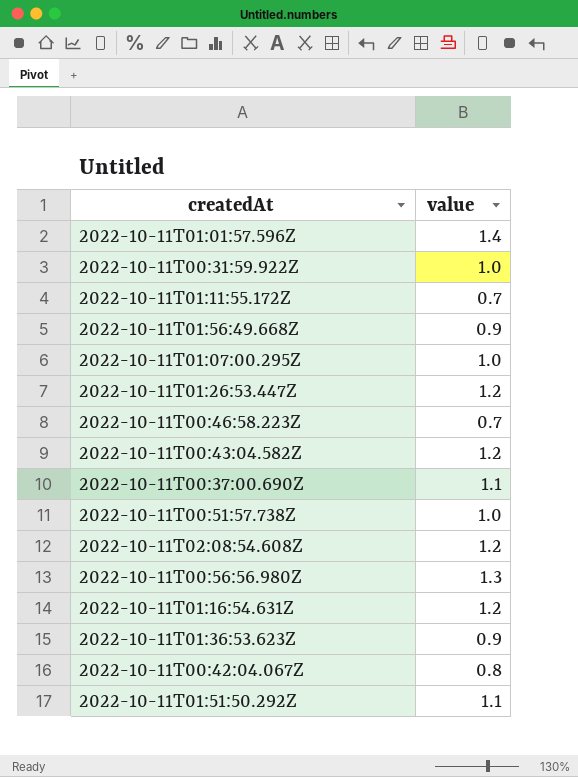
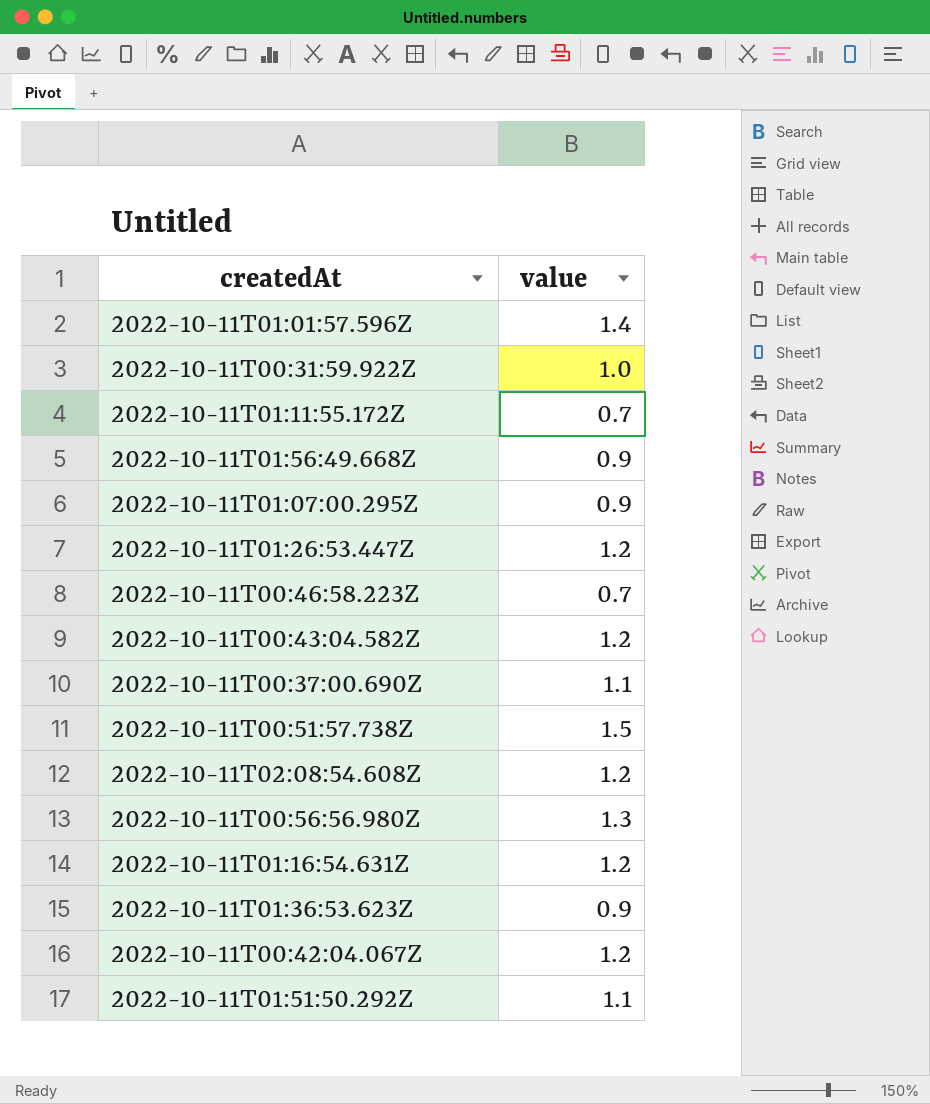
2022-10-11T01:07:00.295Z | value: 1.0 -> 0.9
2022-10-11T00:51:57.738Z | value: 1.0 -> 1.5
2022-10-11T00:42:04.067Z | value: 0.8 -> 1.2

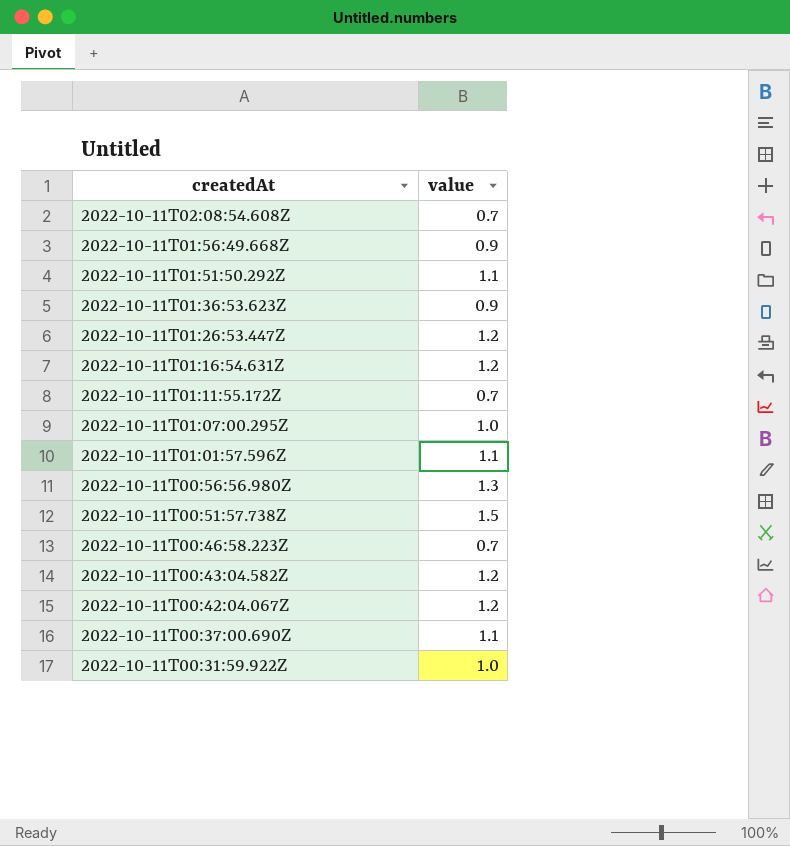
row order: none -> createdAt descending
2022-10-11T02:08:54.608Z | value: 1.2 -> 0.7
2022-10-11T01:07:00.295Z | value: 0.9 -> 1.0
2022-10-11T01:01:57.596Z | value: 1.4 -> 1.1

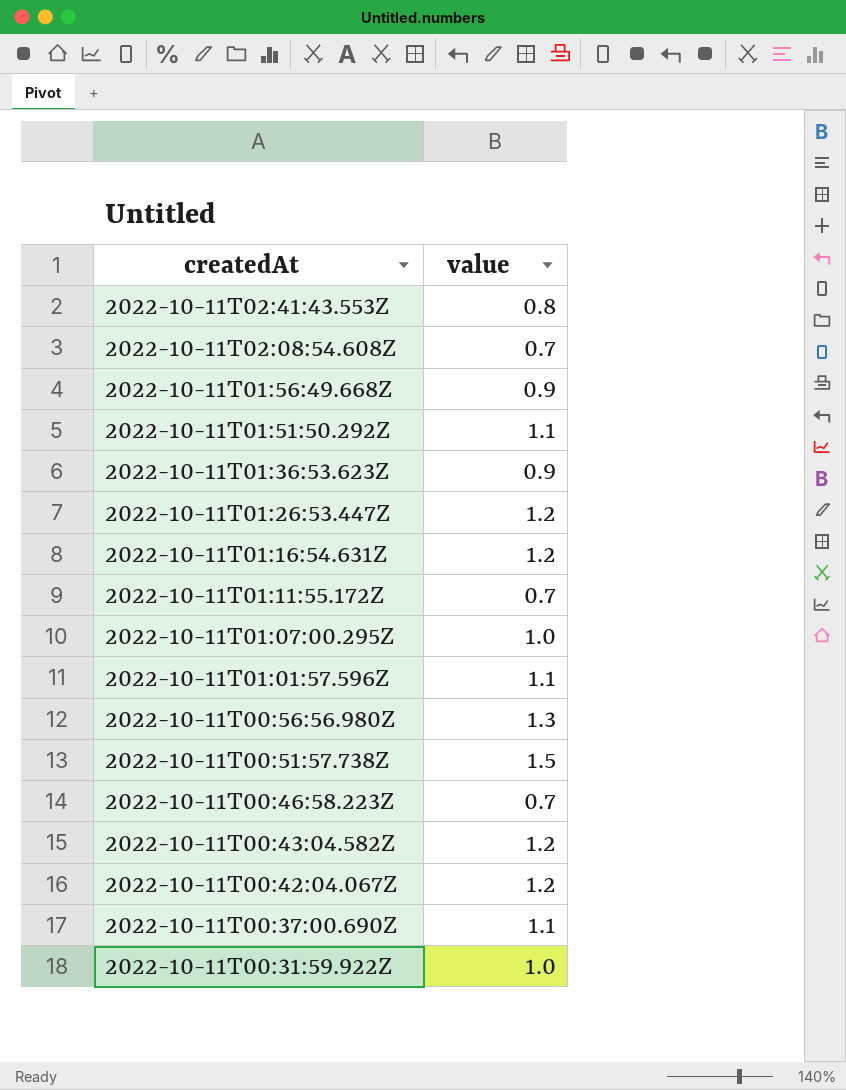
row 2022-10-11T02:41:43.553Z: none -> 0.8

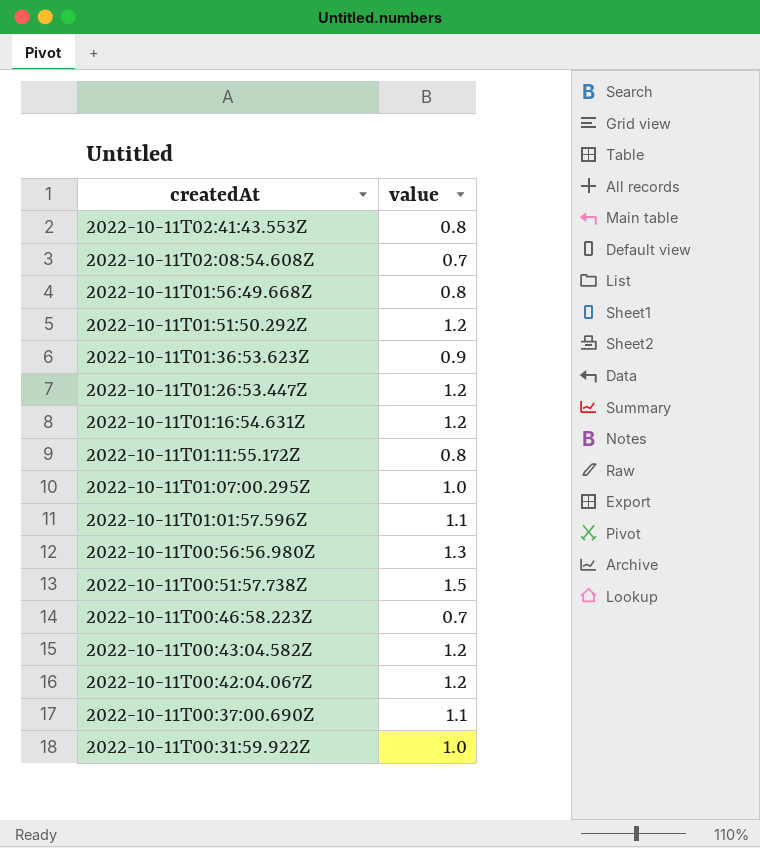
2022-10-11T01:56:49.668Z | value: 0.9 -> 0.8
2022-10-11T01:51:50.292Z | value: 1.1 -> 1.2
2022-10-11T01:11:55.172Z | value: 0.7 -> 0.8

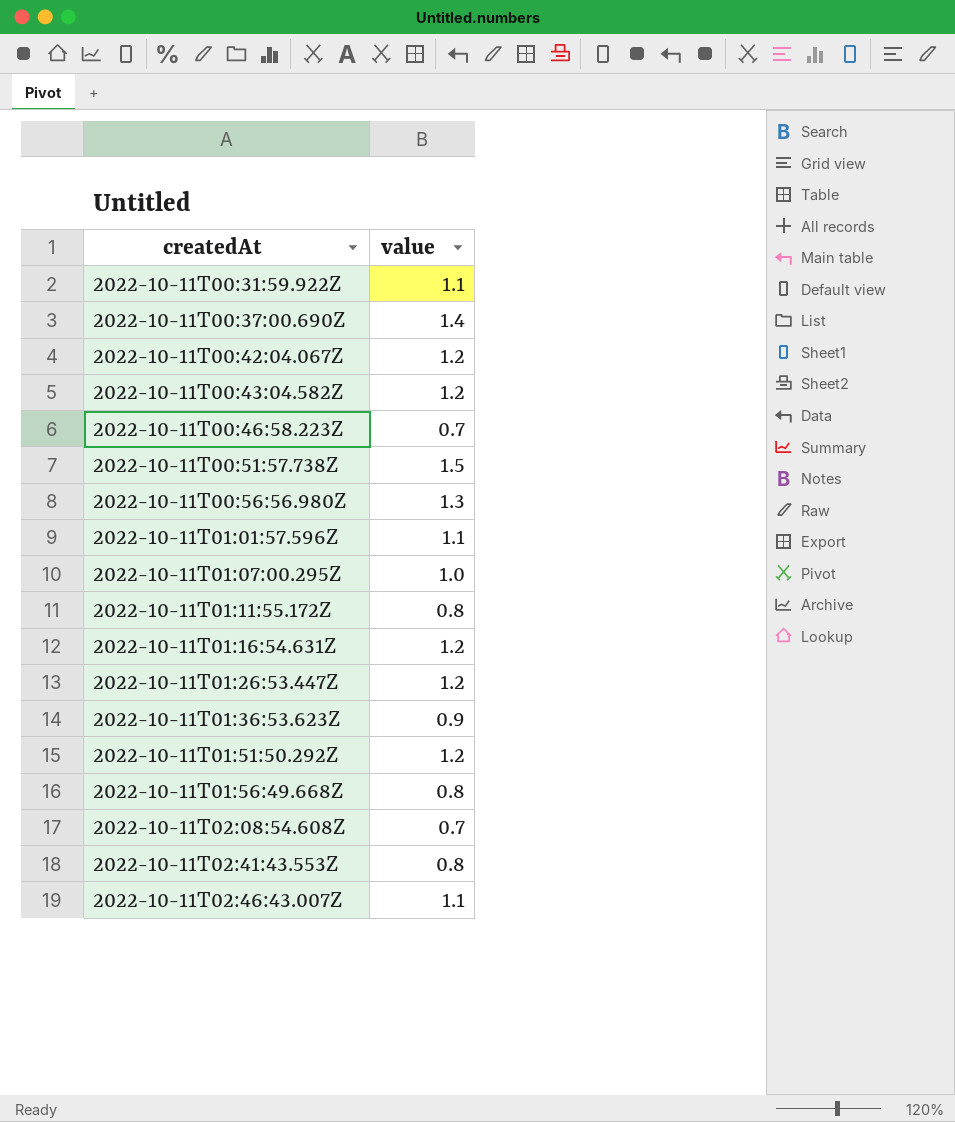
row order: createdAt descending -> createdAt ascending
2022-10-11T00:31:59.922Z | value: 1.0 -> 1.1
2022-10-11T00:37:00.690Z | value: 1.1 -> 1.4
row 2022-10-11T02:46:43.007Z: none -> 1.1

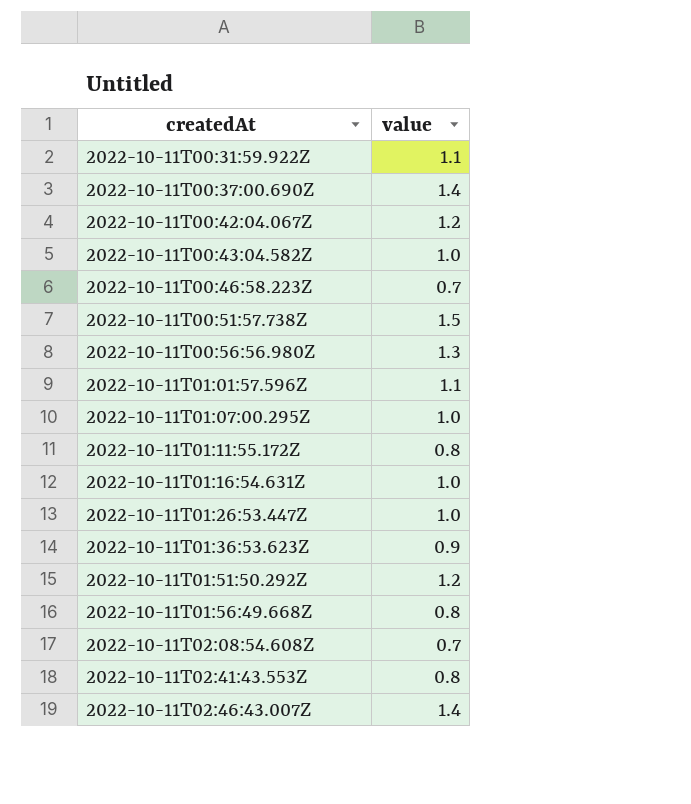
2022-10-11T00:43:04.582Z | value: 1.2 -> 1.0
2022-10-11T01:16:54.631Z | value: 1.2 -> 1.0
2022-10-11T01:26:53.447Z | value: 1.2 -> 1.0
2022-10-11T02:46:43.007Z | value: 1.1 -> 1.4

